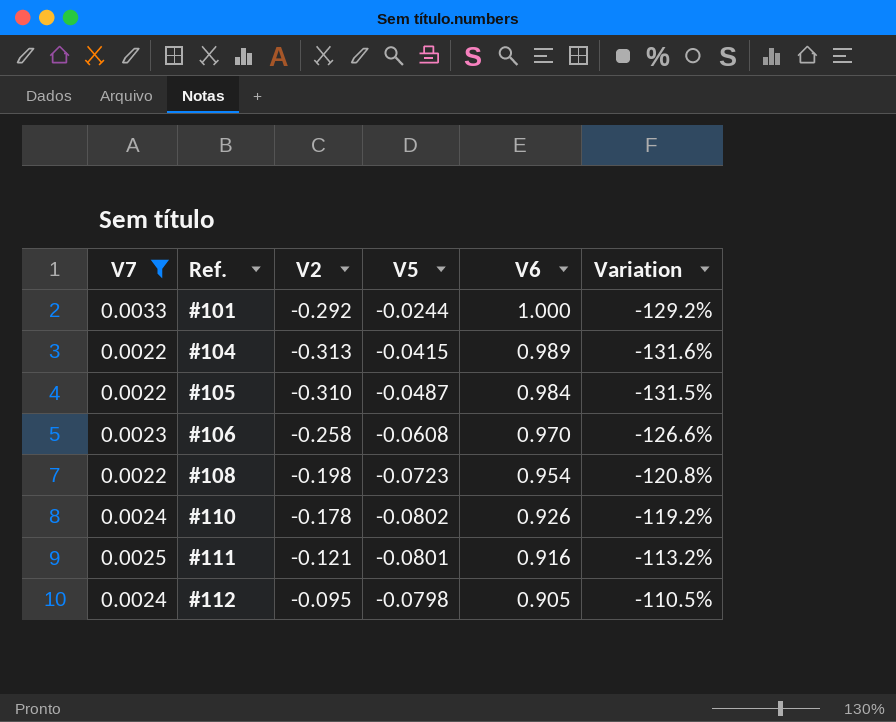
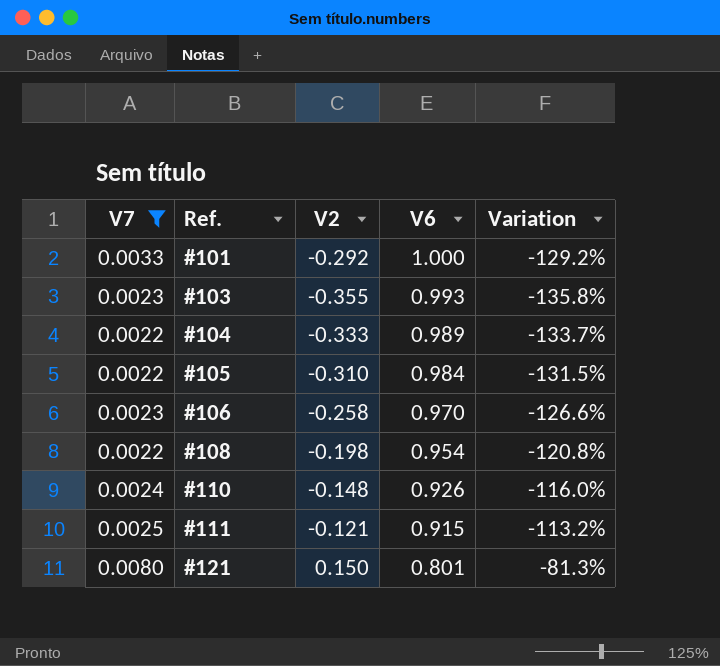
column V5 | position: 4 -> none
row #112: 0.0024 | -0.095 | -0.0798 | 0.905 | -110.5% -> none
row #103: none -> 0.0023 | -0.355 | 0.993 | -135.8%
#104 | V2: -0.313 -> -0.333
#104 | Variation: -131.6% -> -133.7%
#110 | V2: -0.178 -> -0.148
#110 | Variation: -119.2% -> -116.0%
#111 | V6: 0.916 -> 0.915
row #121: none -> 0.0080 | 0.150 | 0.801 | -81.3%

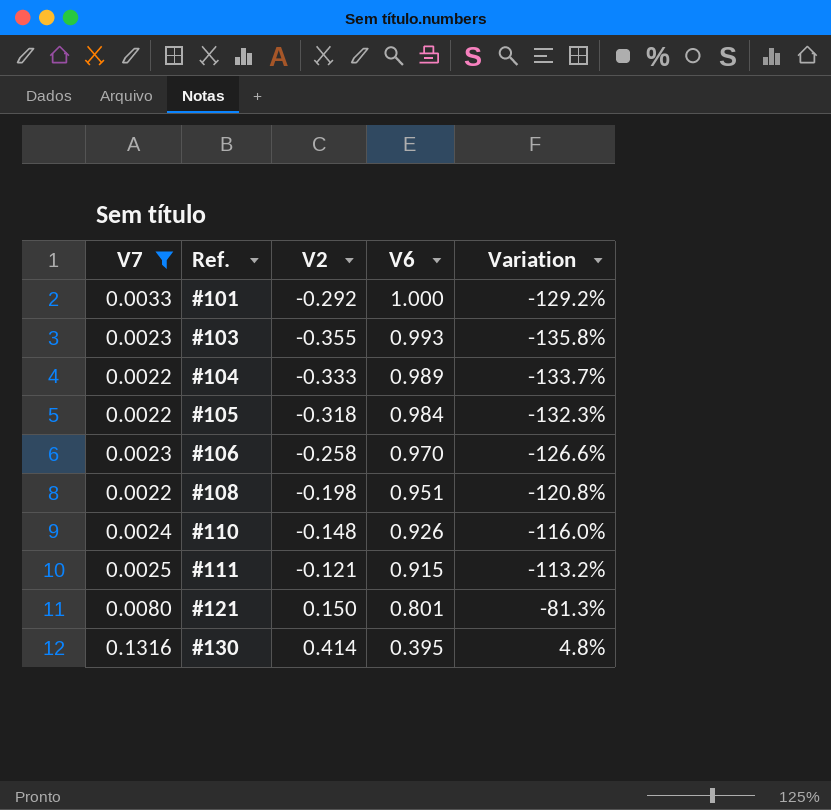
#105 | V2: -0.310 -> -0.318
#105 | Variation: -131.5% -> -132.3%
#108 | V6: 0.954 -> 0.951
row #130: none -> 0.1316 | 0.414 | 0.395 | 4.8%

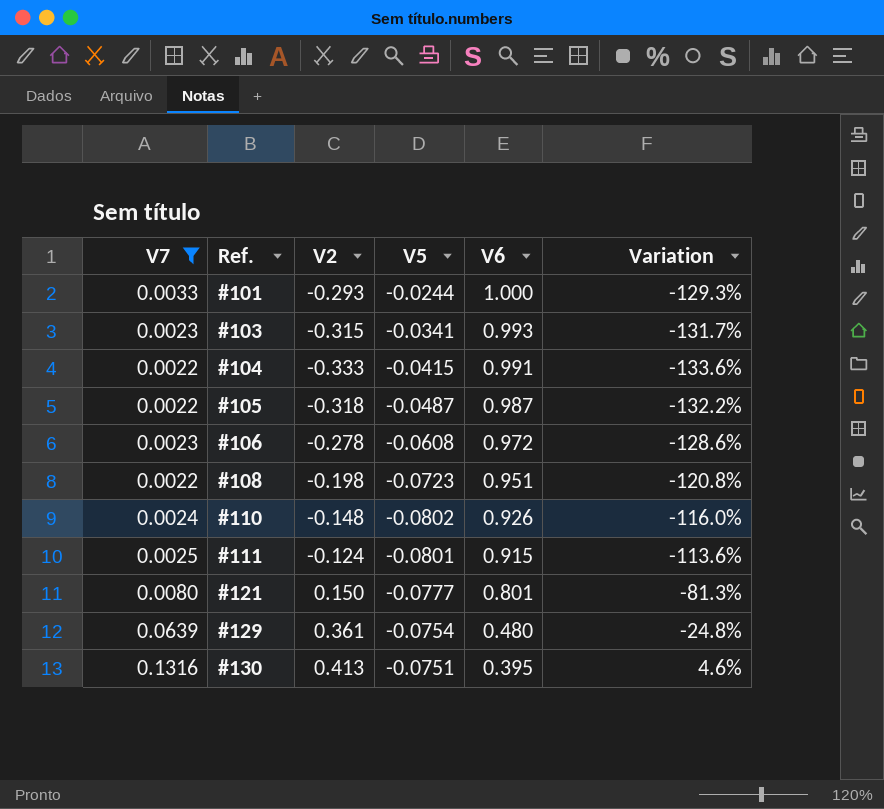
column V5 | position: none -> 4
#101 | V2: -0.292 -> -0.293
#101 | Variation: -129.2% -> -129.3%
#103 | V2: -0.355 -> -0.315
#103 | Variation: -135.8% -> -131.7%
#104 | V6: 0.989 -> 0.991
#104 | Variation: -133.7% -> -133.6%
#105 | V6: 0.984 -> 0.987
#105 | Variation: -132.3% -> -132.2%
#106 | V2: -0.258 -> -0.278
#106 | V6: 0.970 -> 0.972
#106 | Variation: -126.6% -> -128.6%
#111 | V2: -0.121 -> -0.124
#111 | Variation: -113.2% -> -113.6%
row #129: none -> 0.0639 | 0.361 | -0.0754 | 0.480 | -24.8%
#130 | V2: 0.414 -> 0.413
#130 | Variation: 4.8% -> 4.6%

